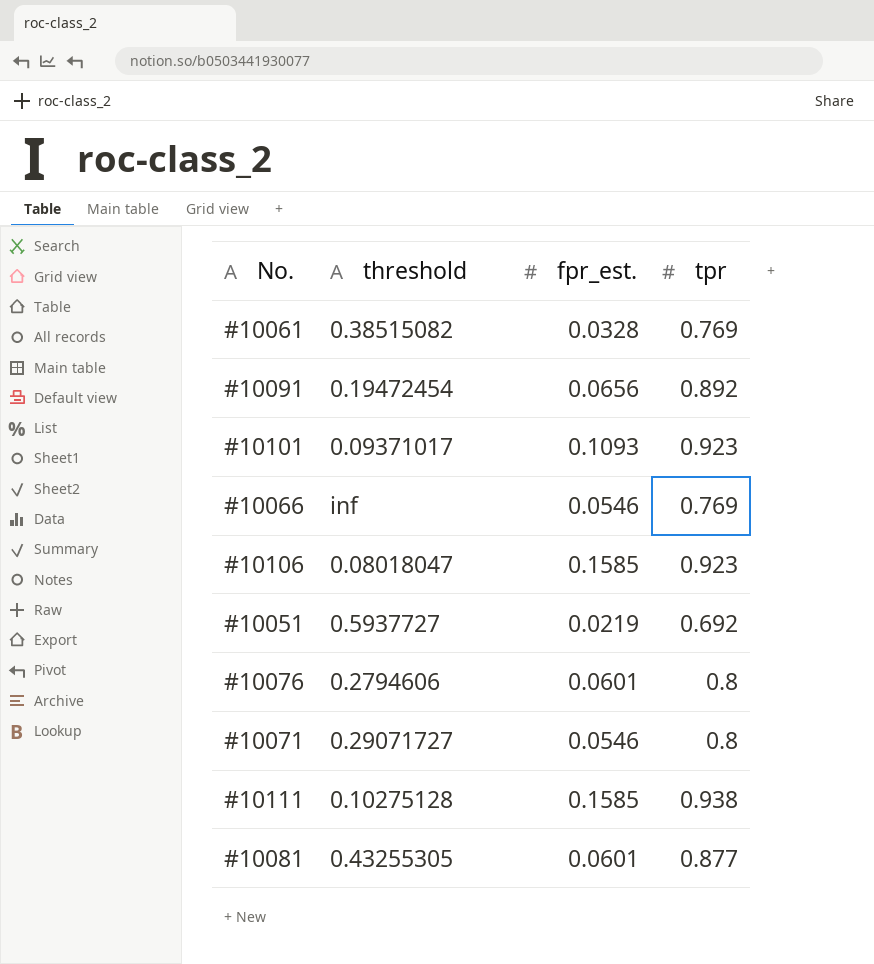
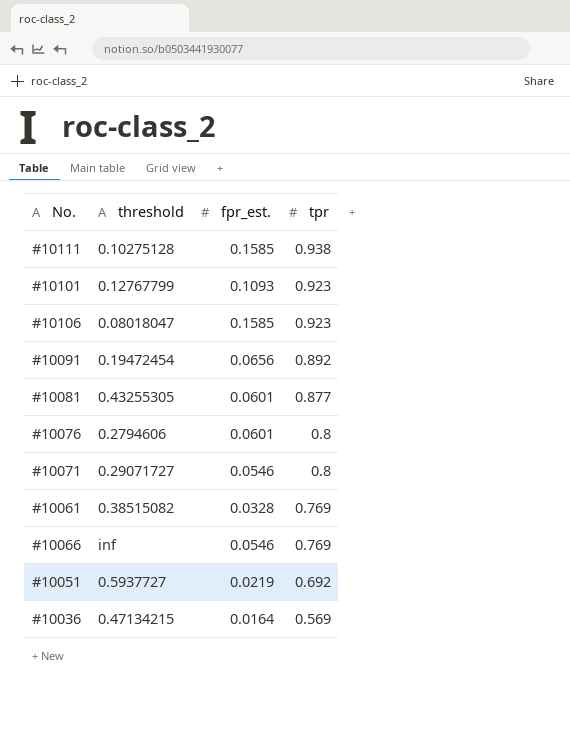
row order: none -> tpr descending
#10101 | threshold: 0.09371017 -> 0.12767799
row #10036: none -> 0.47134215 | 0.0164 | 0.569

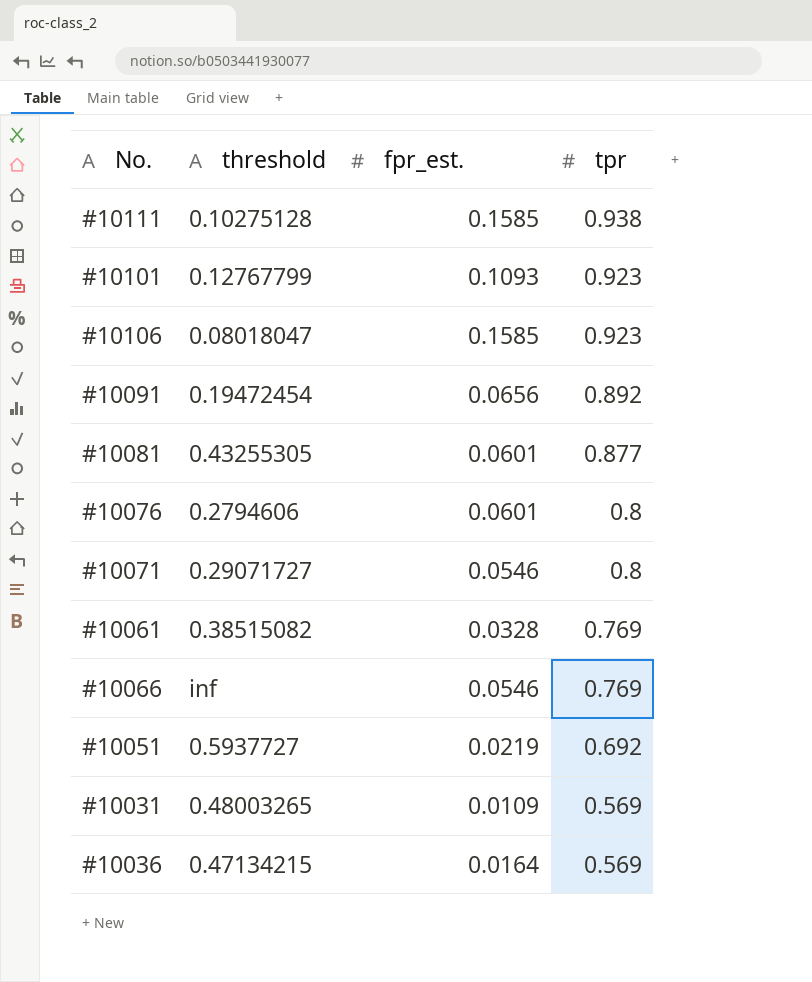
row #10031: none -> 0.48003265 | 0.0109 | 0.569

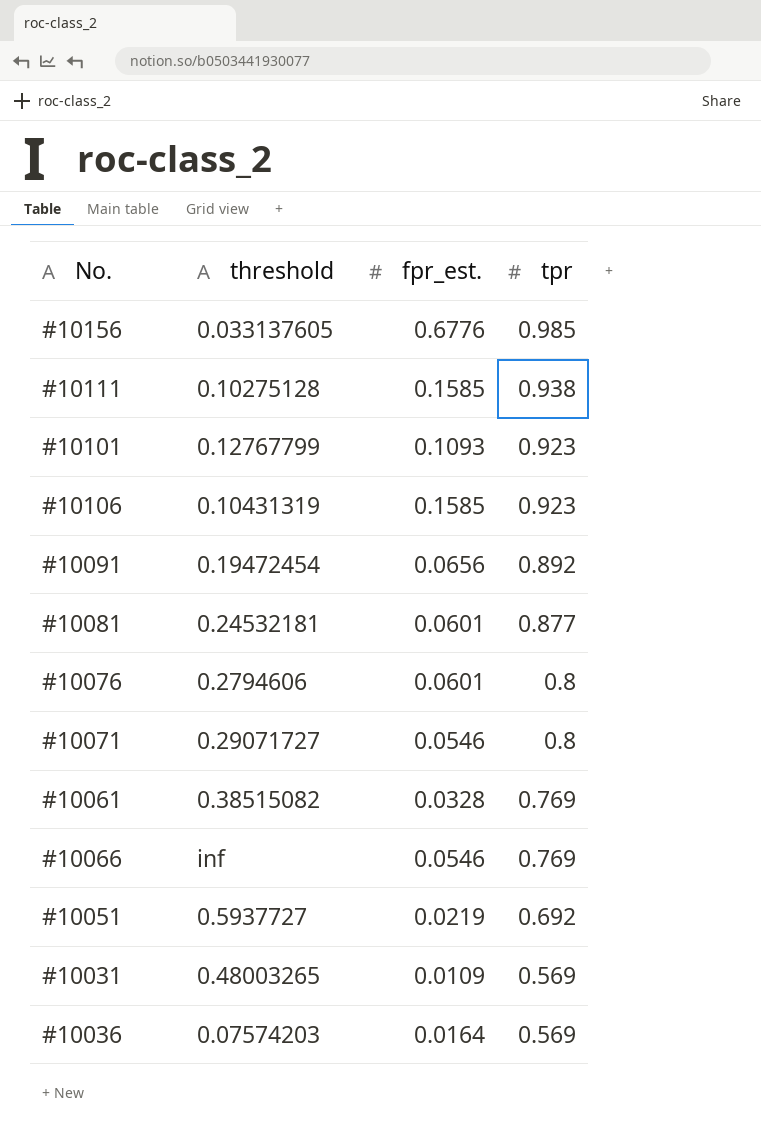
row #10156: none -> 0.033137605 | 0.6776 | 0.985
#10106 | threshold: 0.08018047 -> 0.10431319
#10081 | threshold: 0.43255305 -> 0.24532181
#10036 | threshold: 0.47134215 -> 0.07574203

